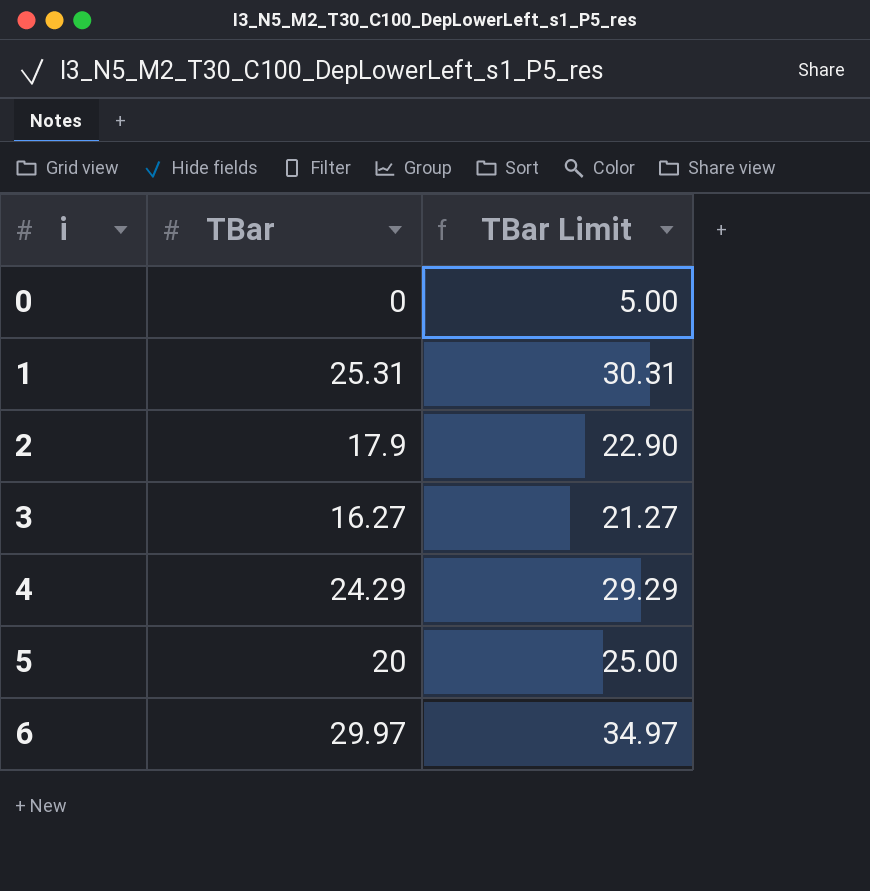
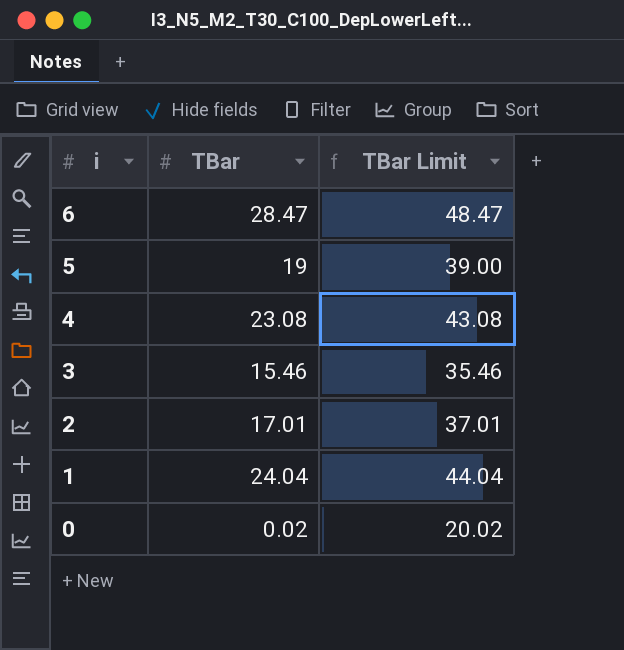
row order: i ascending -> i descending
column TBar Limit | formula: [TBar] + 5 -> [TBar] + 20
6 | TBar: 29.97 -> 28.47
5 | TBar: 20 -> 19
4 | TBar: 24.29 -> 23.08
3 | TBar: 16.27 -> 15.46
2 | TBar: 17.9 -> 17.01
1 | TBar: 25.31 -> 24.04
0 | TBar: 0 -> 0.02

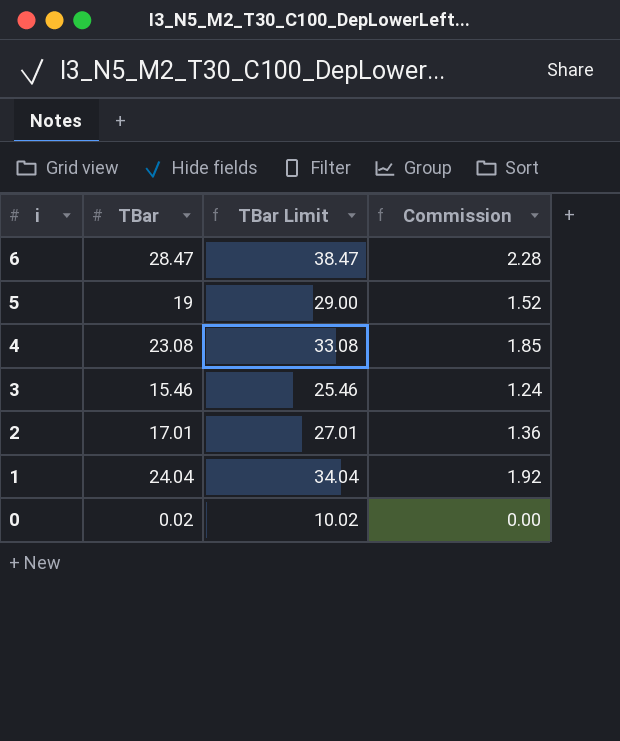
column TBar Limit | formula: [TBar] + 20 -> [TBar] + 10
column Commission | formula: none -> [TBar] * 0.08

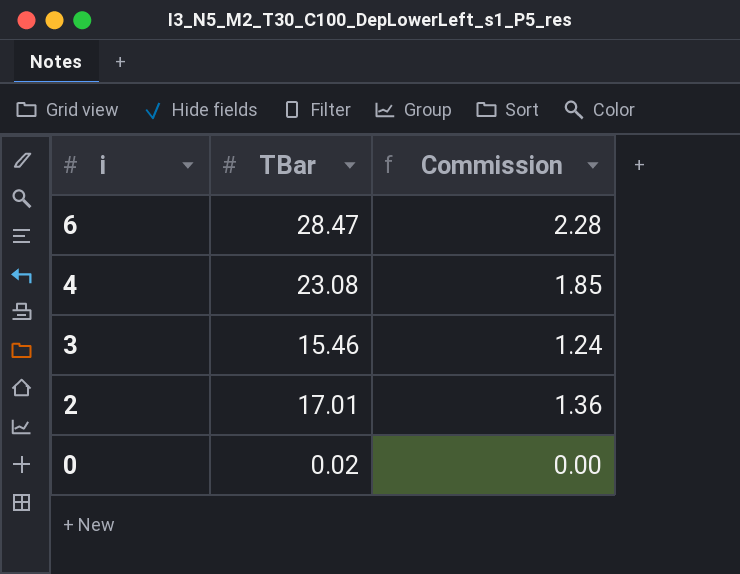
column TBar Limit | formula: [TBar] + 10 -> none
row 5: 19 | 29.00 | 1.52 -> none
row 1: 24.04 | 34.04 | 1.92 -> none

